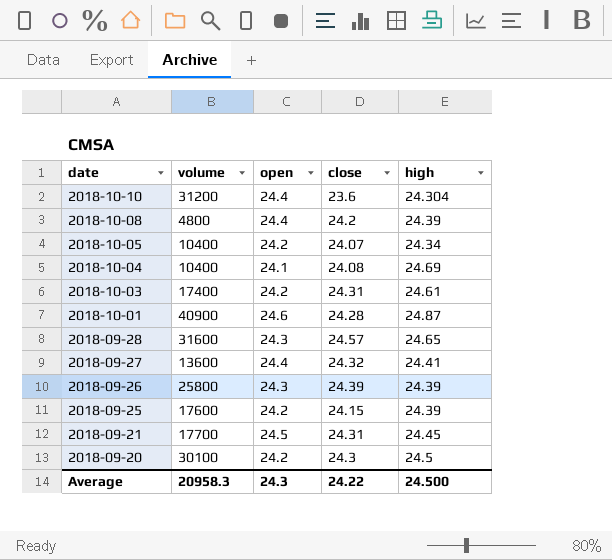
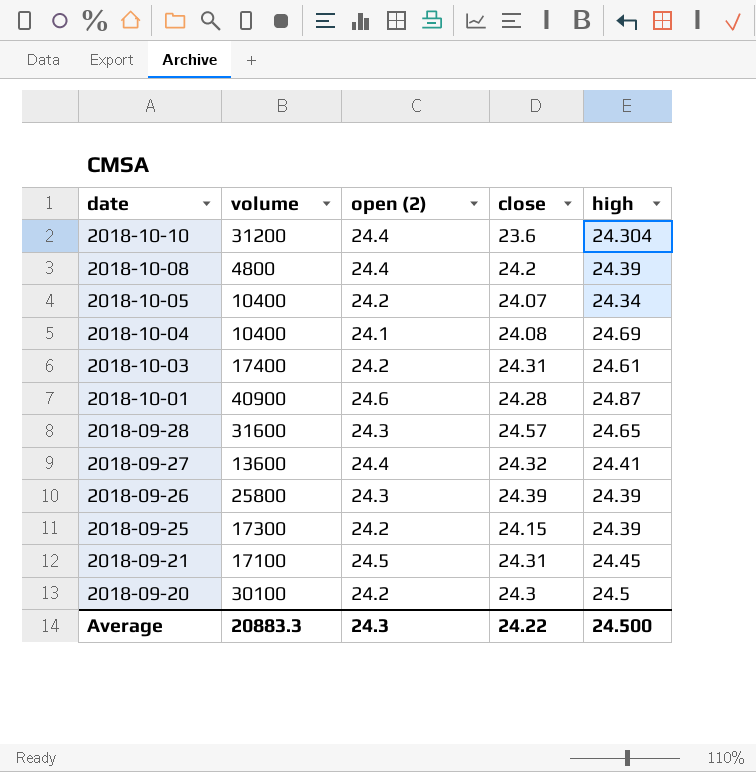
column name: open -> open (2)
2018-09-25 | volume: 17600 -> 17300
2018-09-21 | volume: 17700 -> 17100
Average | volume: 20958.3 -> 20883.3

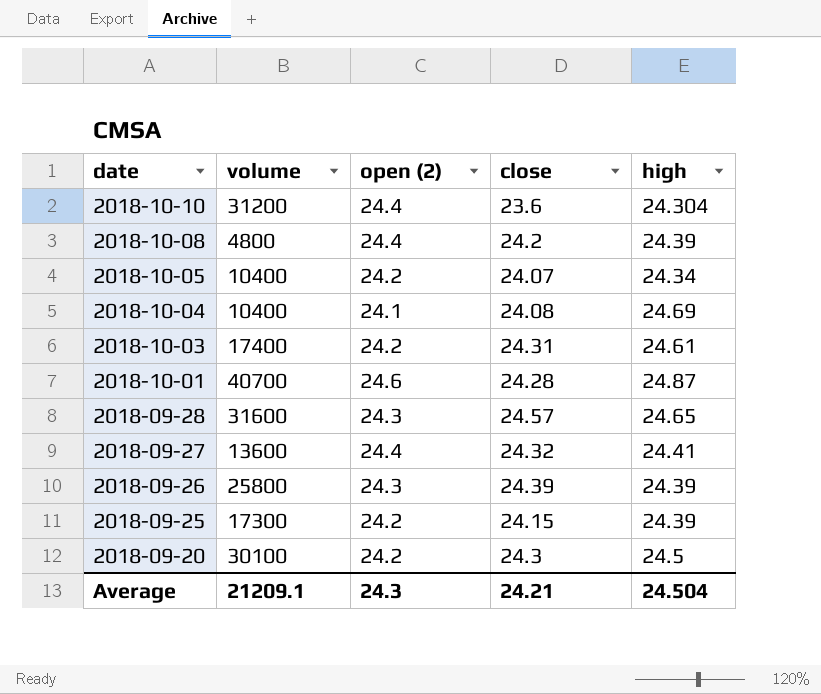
row 2018-09-21: 17100 | 24.5 | 24.31 | 24.45 -> none
2018-10-01 | volume: 40900 -> 40700
Average | volume: 20883.3 -> 21209.1
Average | close: 24.22 -> 24.21
Average | high: 24.500 -> 24.504

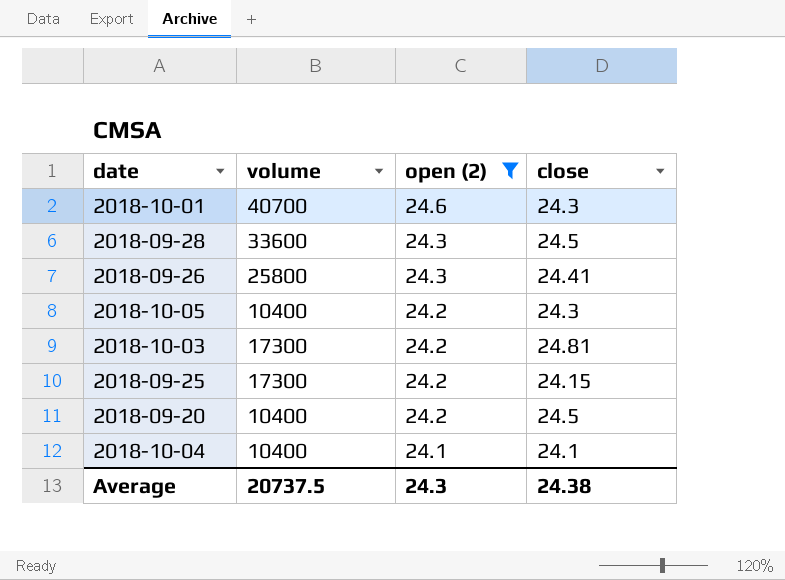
filter: none -> open (2) != 24.4
row order: date descending -> open (2) descending
column high | position: 5 -> none
2018-10-01 | close: 24.28 -> 24.3
2018-09-28 | volume: 31600 -> 33600
2018-09-28 | close: 24.57 -> 24.5
2018-09-26 | close: 24.39 -> 24.41
2018-10-05 | close: 24.07 -> 24.3
2018-10-03 | volume: 17400 -> 17300
2018-10-03 | close: 24.31 -> 24.81
2018-09-20 | volume: 30100 -> 10400
2018-09-20 | close: 24.3 -> 24.5
2018-10-04 | close: 24.08 -> 24.1
Average | volume: 21209.1 -> 20737.5
Average | close: 24.21 -> 24.38

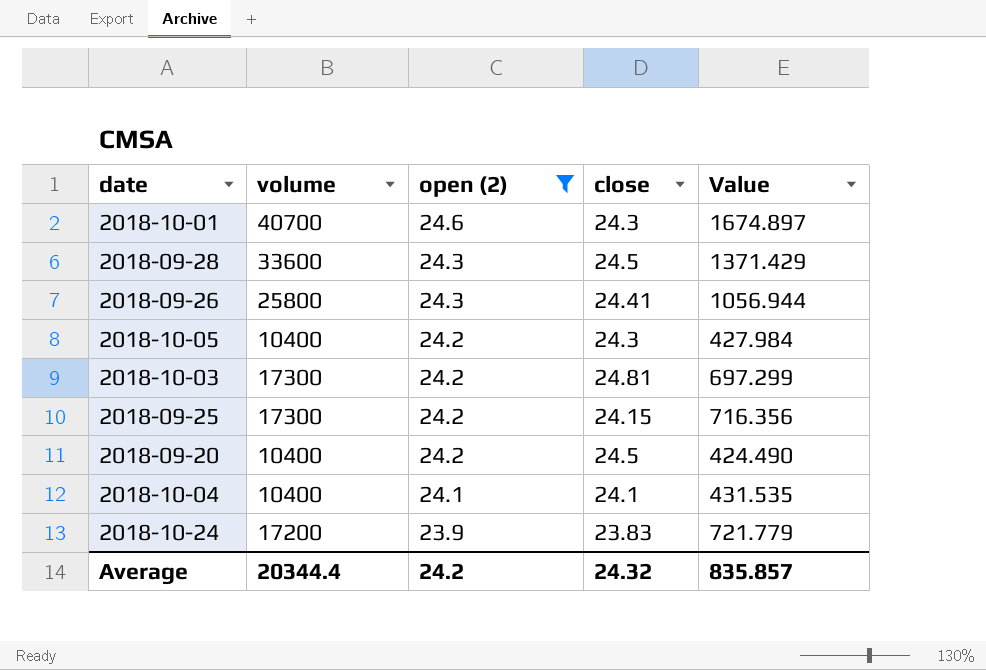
column Value | formula: none -> [volume] / [close]
row 2018-10-24: none -> 17200 | 23.9 | 23.83 | 721.779
Average | volume: 20737.5 -> 20344.4
Average | open (2): 24.3 -> 24.2
Average | close: 24.38 -> 24.32

